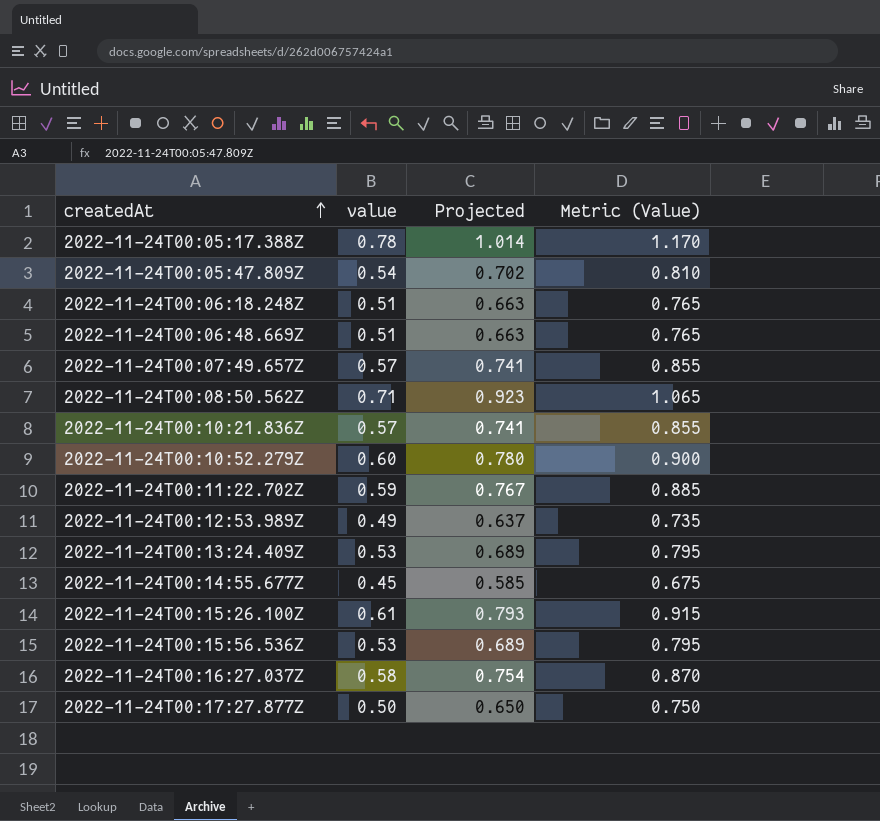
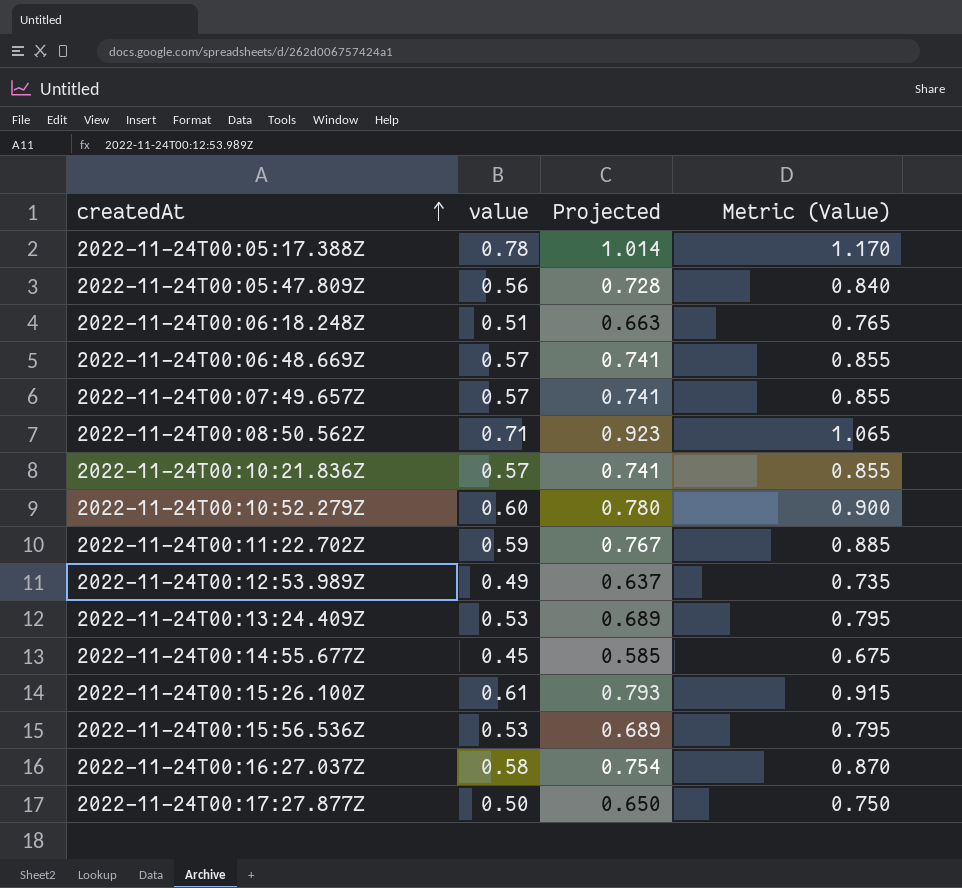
2022-11-24T00:05:47.809Z | value: 0.54 -> 0.56
2022-11-24T00:05:47.809Z | Projected: 0.702 -> 0.728
2022-11-24T00:05:47.809Z | Metric (Value): 0.810 -> 0.840
2022-11-24T00:06:48.669Z | value: 0.51 -> 0.57
2022-11-24T00:06:48.669Z | Projected: 0.663 -> 0.741
2022-11-24T00:06:48.669Z | Metric (Value): 0.765 -> 0.855

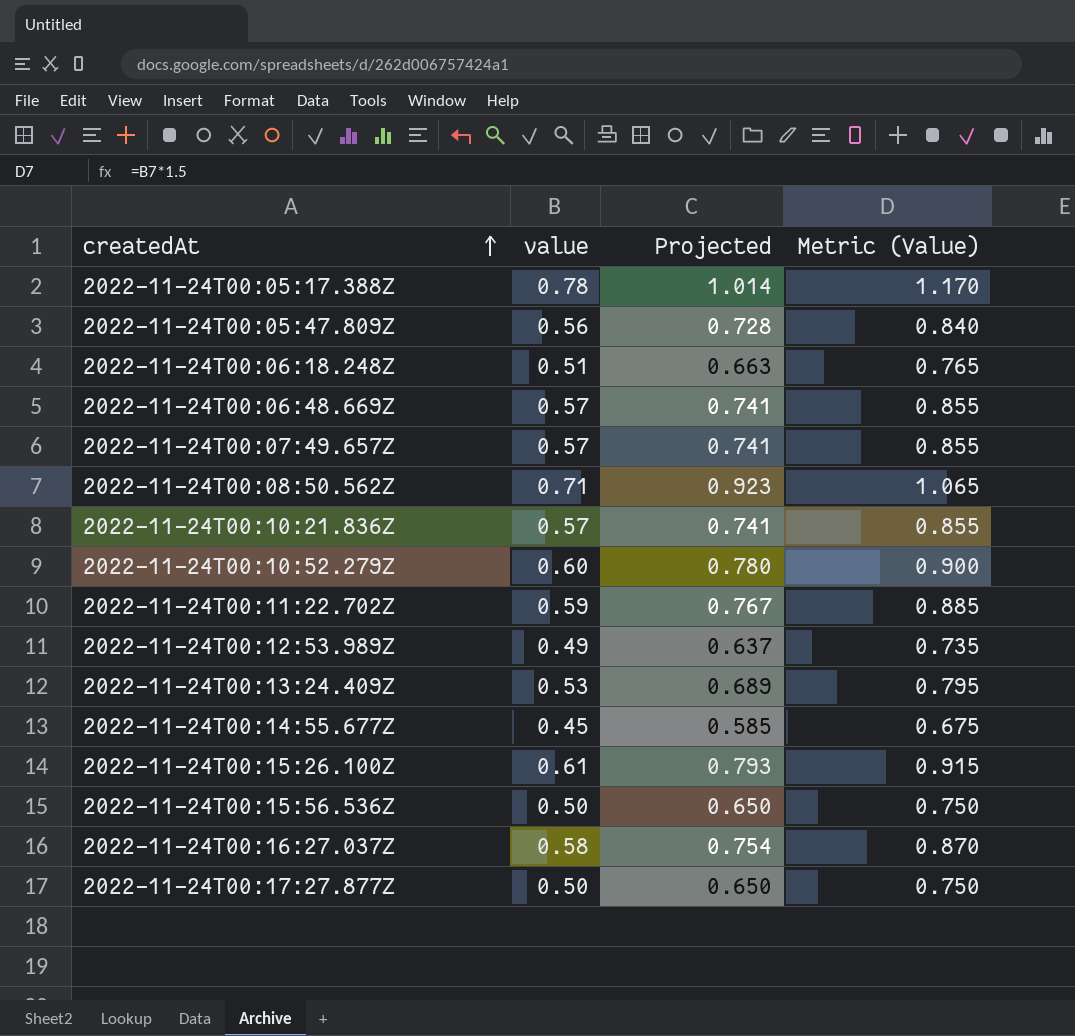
2022-11-24T00:15:56.536Z | value: 0.53 -> 0.50
2022-11-24T00:15:56.536Z | Projected: 0.689 -> 0.650
2022-11-24T00:15:56.536Z | Metric (Value): 0.795 -> 0.750

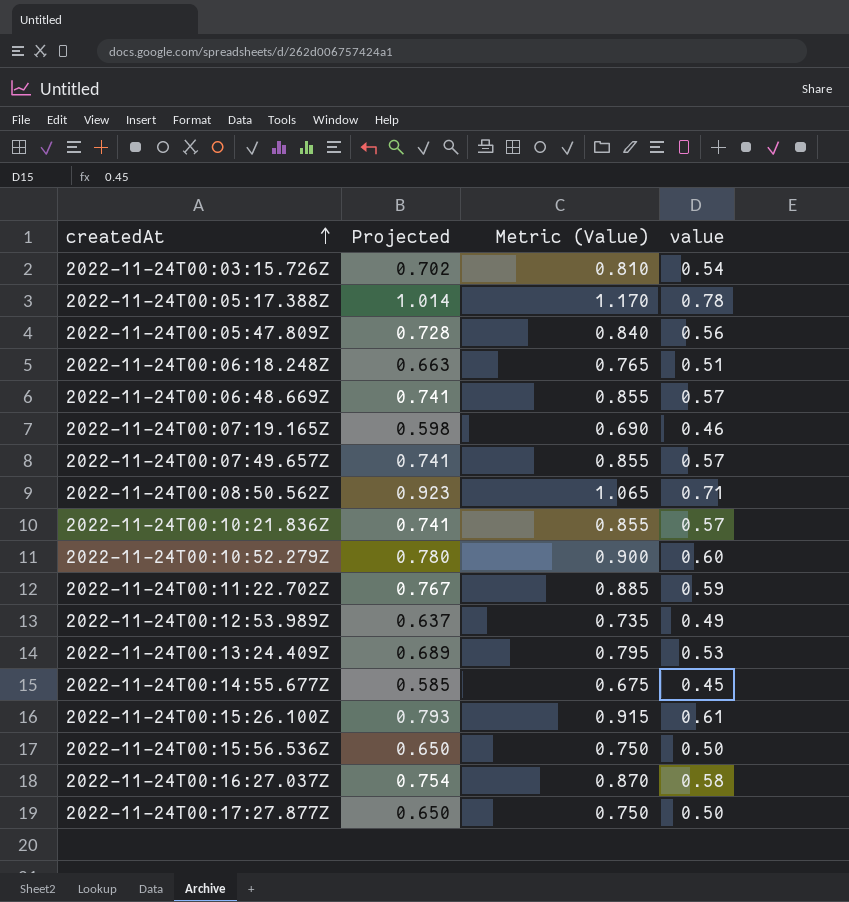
column value | position: 2 -> 4
row 2022-11-24T00:03:15.726Z: none -> 0.702 | 0.810 | 0.54
row 2022-11-24T00:07:19.165Z: none -> 0.598 | 0.690 | 0.46

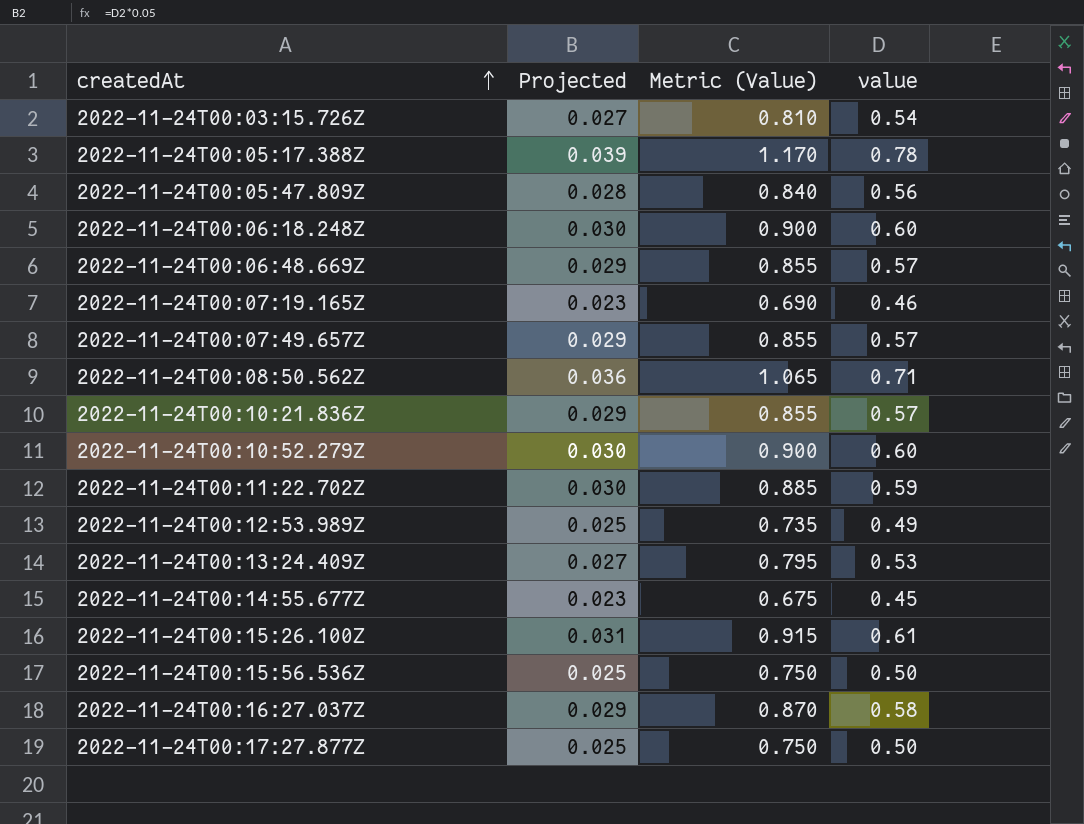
column Projected | formula: [value] * 1.3 -> [value] * 0.05
2022-11-24T00:06:18.248Z | Metric (Value): 0.765 -> 0.900
2022-11-24T00:06:18.248Z | value: 0.51 -> 0.60

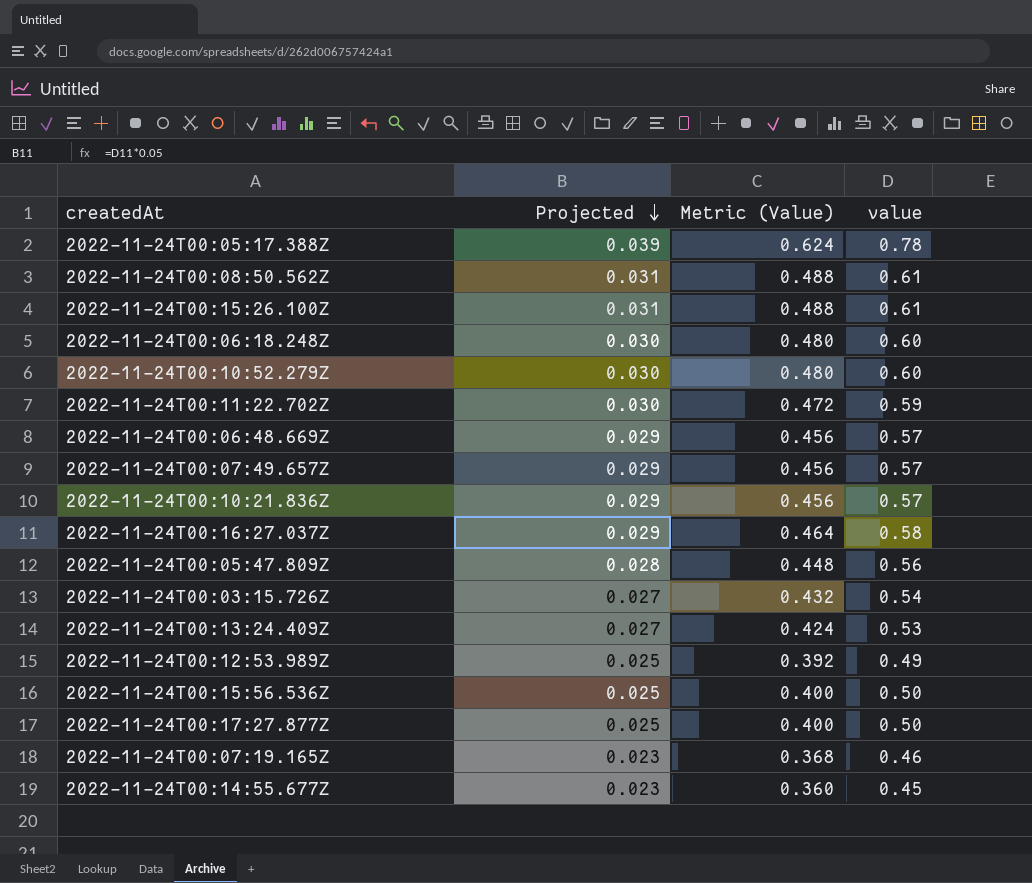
row order: createdAt ascending -> Projected descending
column Metric (Value) | formula: [value] * 1.5 -> [value] * 0.8
2022-11-24T00:08:50.562Z | Projected: 0.036 -> 0.031
2022-11-24T00:08:50.562Z | value: 0.71 -> 0.61

